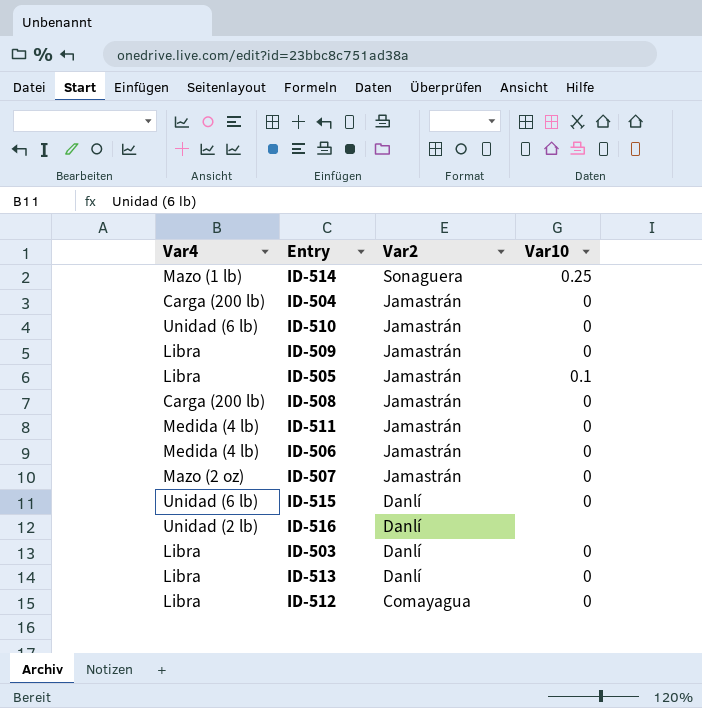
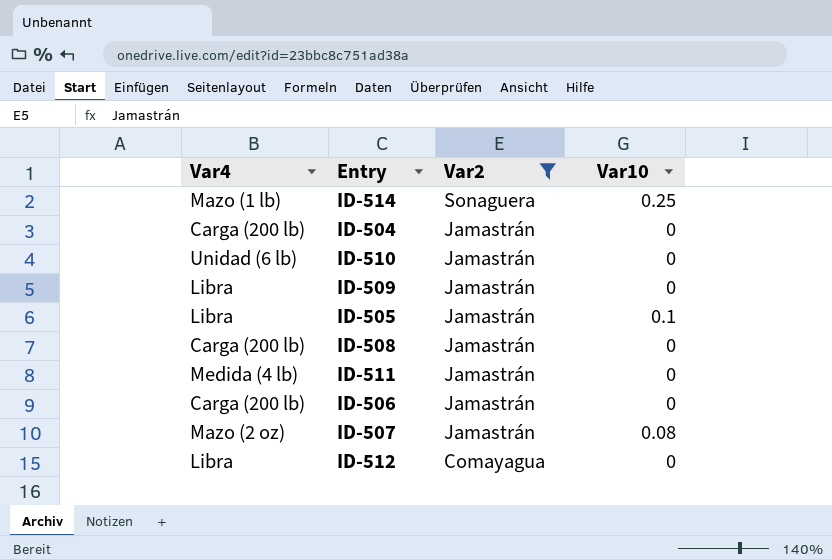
filter: none -> Var2 != Danlí
ID-506 | Var4: Medida (4 lb) -> Carga (200 lb)
ID-507 | Var10: 0 -> 0.08

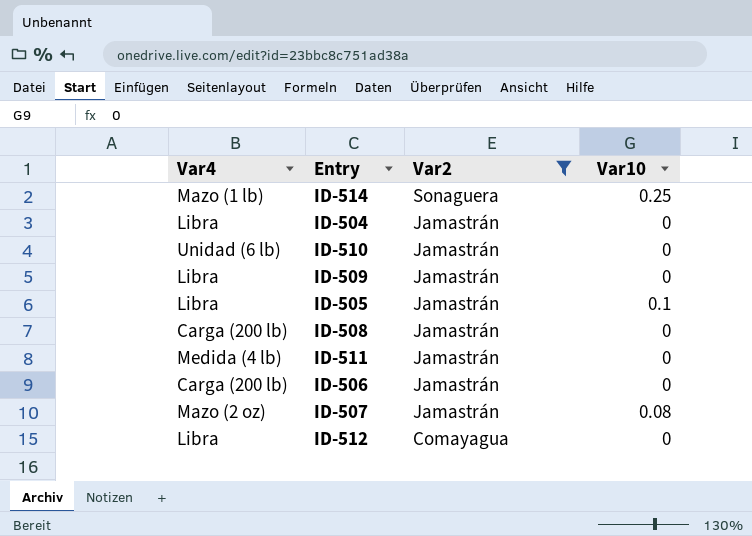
ID-504 | Var4: Carga (200 lb) -> Libra

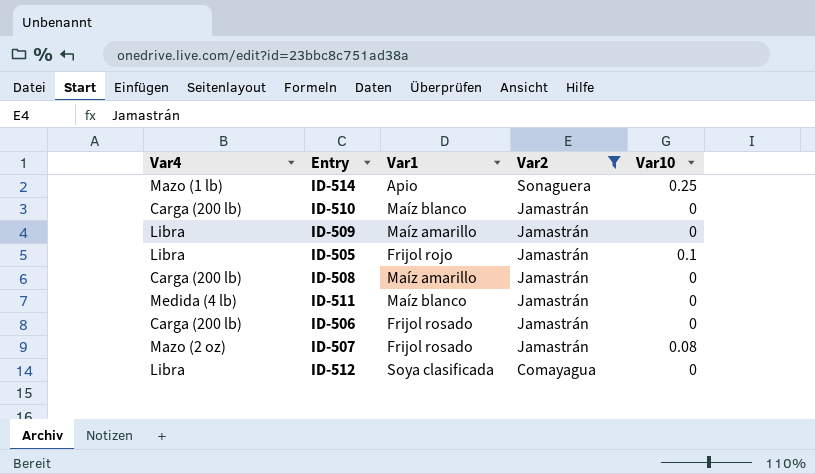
column Var1 | position: none -> 3
row ID-504: Libra | Jamastrán | 0 -> none
ID-510 | Var4: Unidad (6 lb) -> Carga (200 lb)

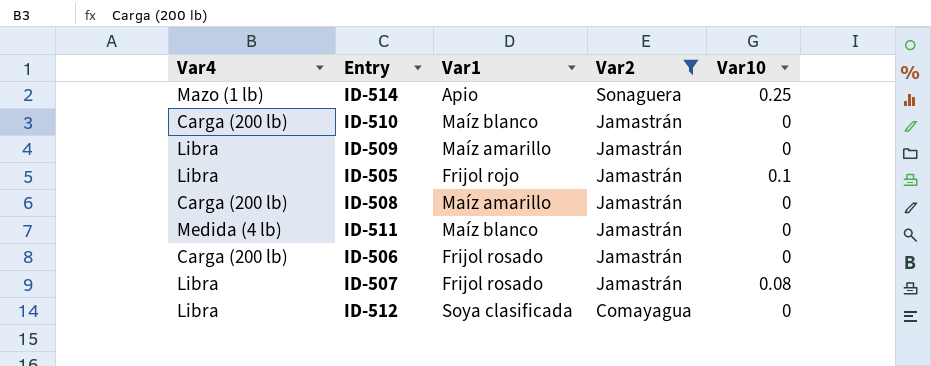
ID-507 | Var4: Mazo (2 oz) -> Libra

